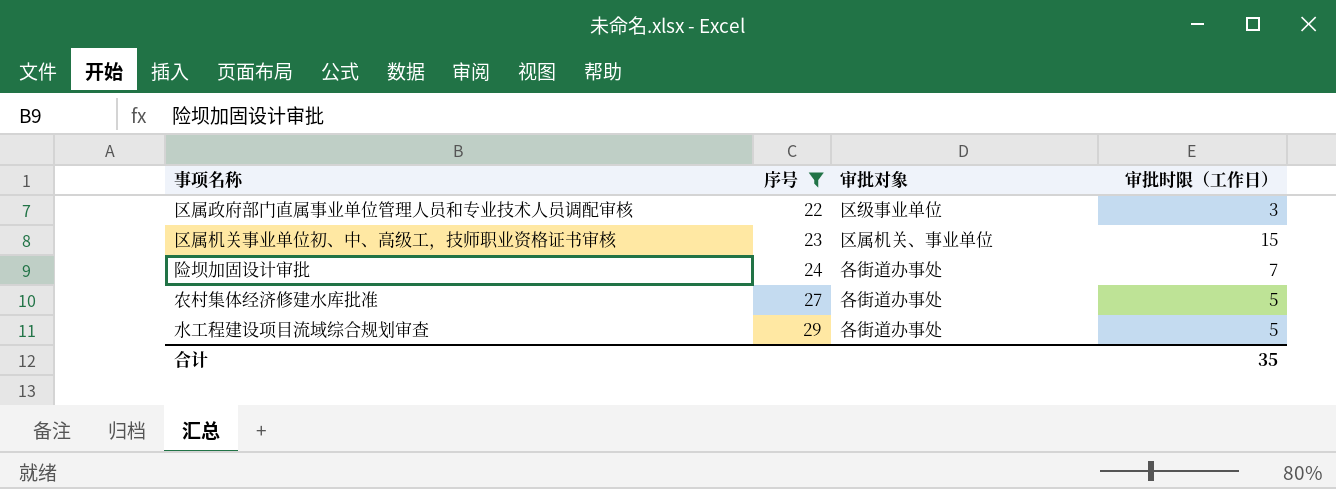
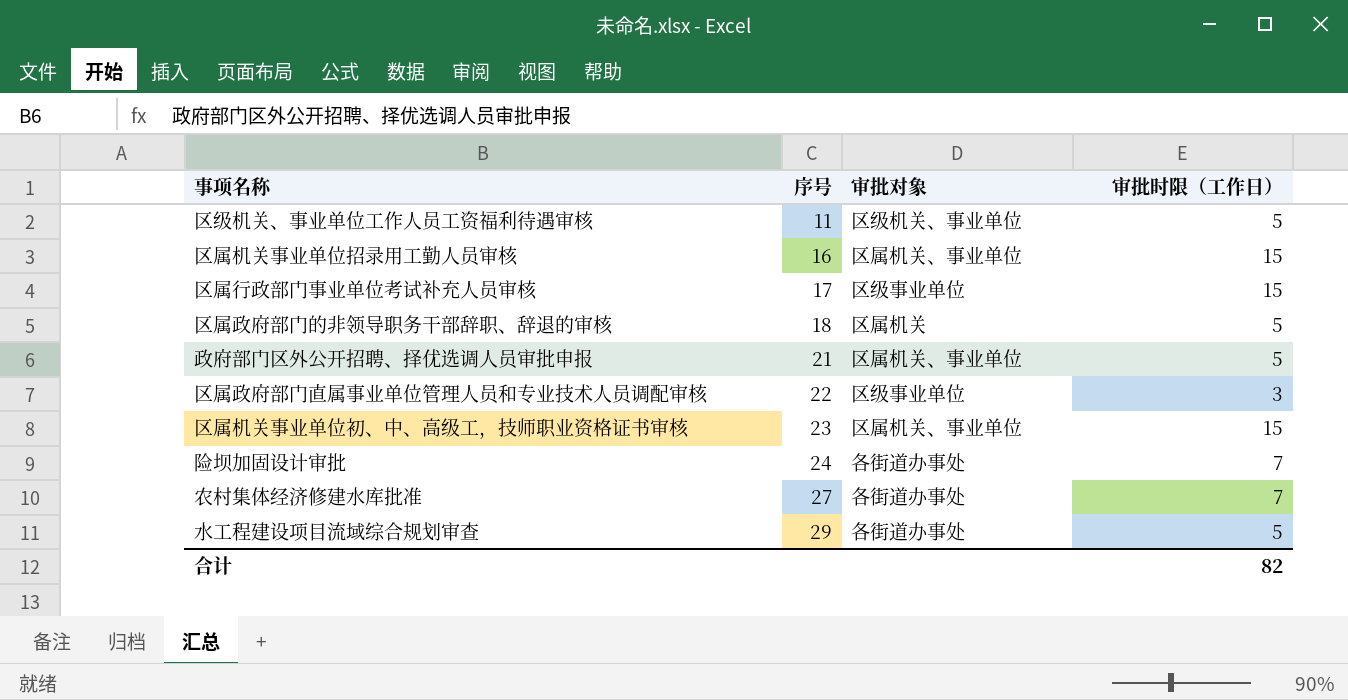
filter: 序号 >= 22 -> none
农村集体经济修建水库批准 | 审批时限（工作日）: 5 -> 7
合计 | 审批时限（工作日）: 35 -> 82

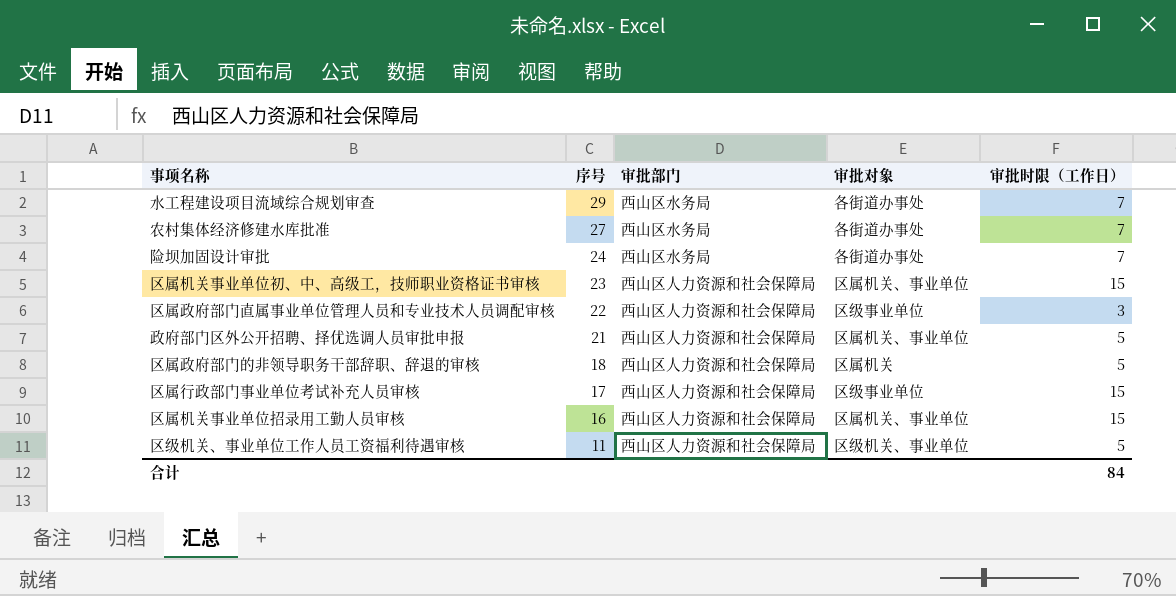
row order: 序号 ascending -> 序号 descending
column 审批部门 | position: none -> 3
水工程建设项目流域综合规划审查 | 审批时限（工作日）: 5 -> 7
合计 | 审批时限（工作日）: 82 -> 84

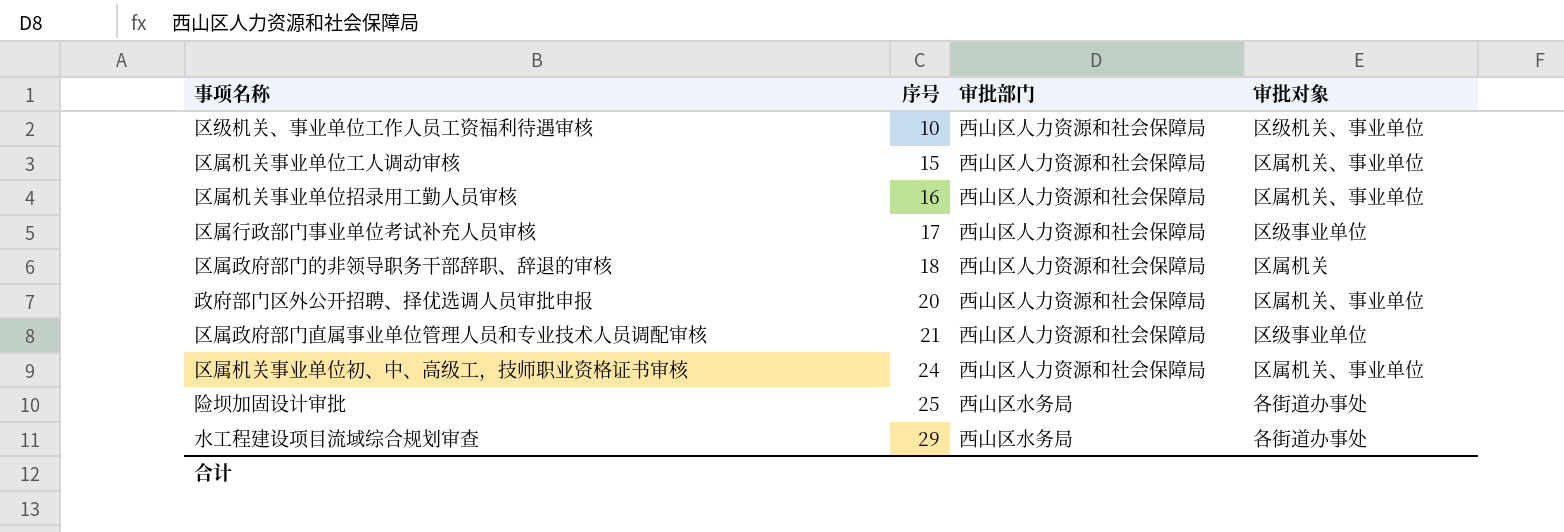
row order: 序号 descending -> 序号 ascending
column 审批时限（工作日） | position: 5 -> none
row 农村集体经济修建水库批准: 27 | 西山区水务局 | 各街道办事处 | 7 -> none
区级机关、事业单位工作人员工资福利待遇审核 | 序号: 11 -> 10
row 区属机关事业单位工人调动审核: none -> 15 | 西山区人力资源和社会保障局 | 区属机关、事业单位
政府部门区外公开招聘、择优选调人员审批申报 | 序号: 21 -> 20
区属政府部门直属事业单位管理人员和专业技术人员调配审核 | 序号: 22 -> 21
区属机关事业单位初、中、高级工，技师职业资格证书审核 | 序号: 23 -> 24
险坝加固设计审批 | 序号: 24 -> 25

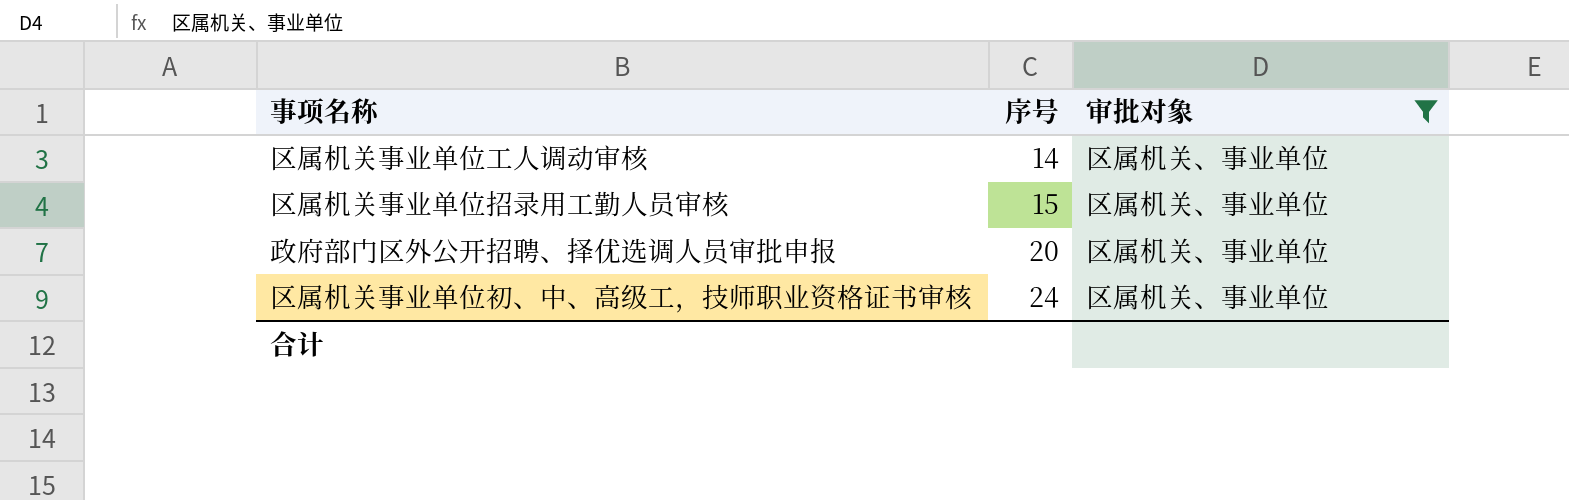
filter: none -> 审批对象 = 区属机关、事业单位
column 审批部门 | position: 3 -> none
区属机关事业单位工人调动审核 | 序号: 15 -> 14
区属机关事业单位招录用工勤人员审核 | 序号: 16 -> 15

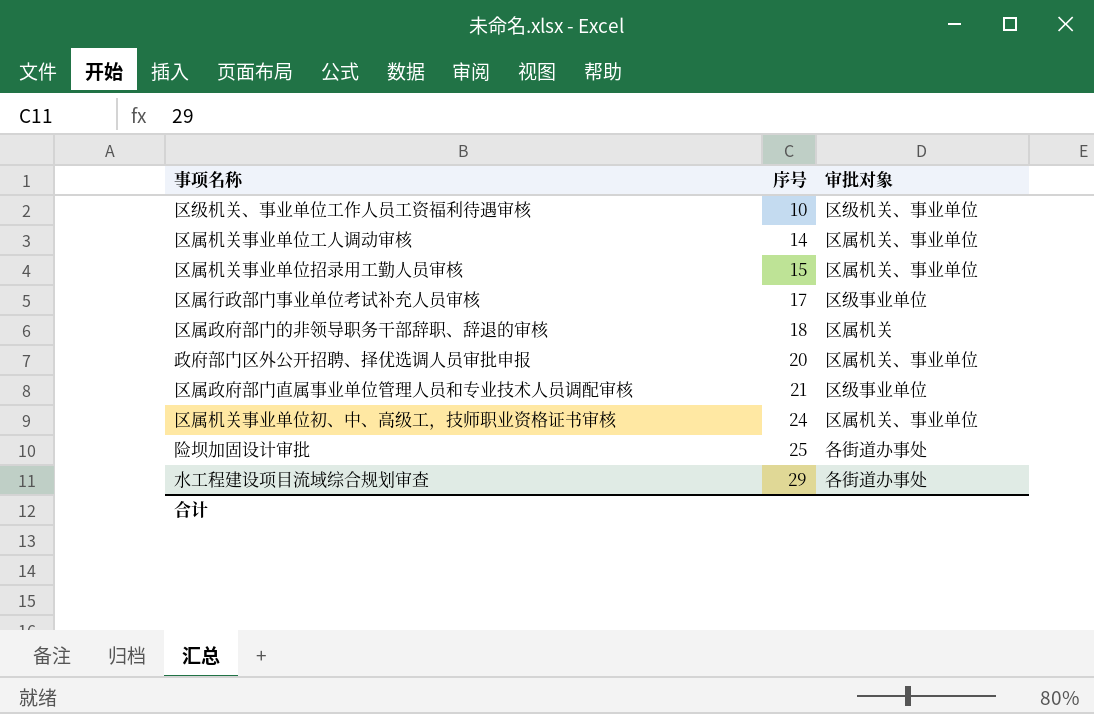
filter: 审批对象 = 区属机关、事业单位 -> none

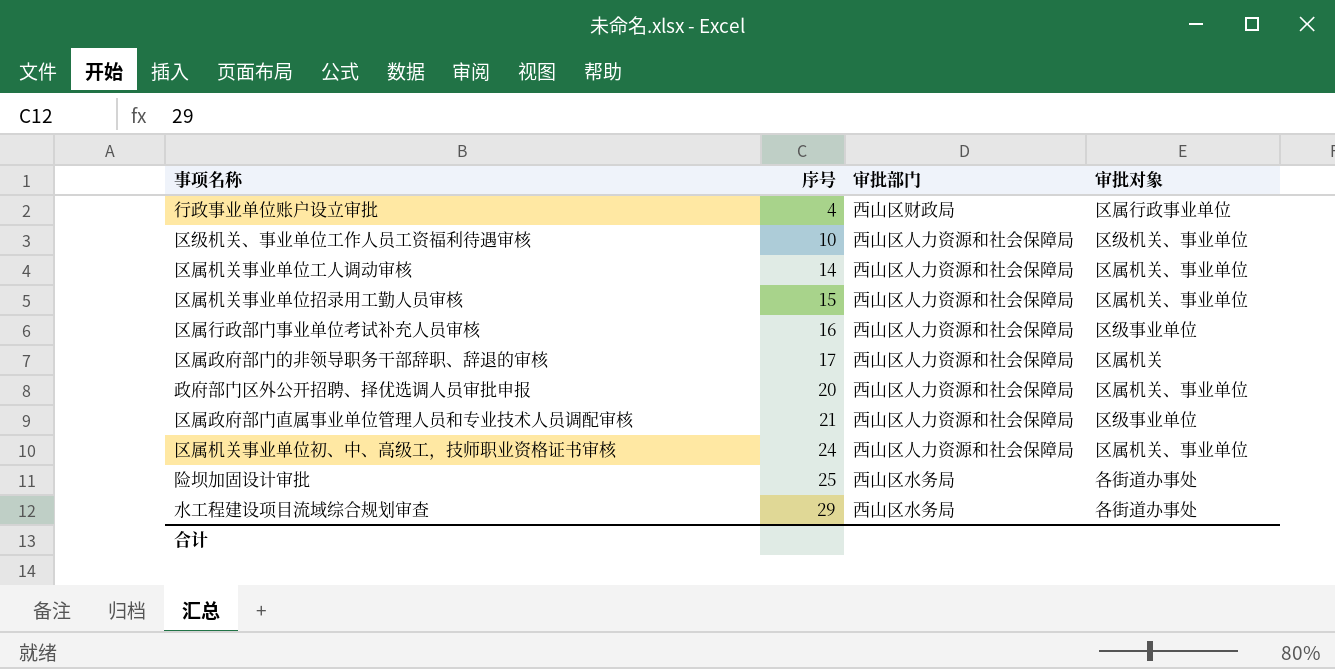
column 审批部门 | position: none -> 3
row 行政事业单位账户设立审批: none -> 4 | 西山区财政局 | 区属行政事业单位
区属行政部门事业单位考试补充人员审核 | 序号: 17 -> 16
区属政府部门的非领导职务干部辞职、辞退的审核 | 序号: 18 -> 17

